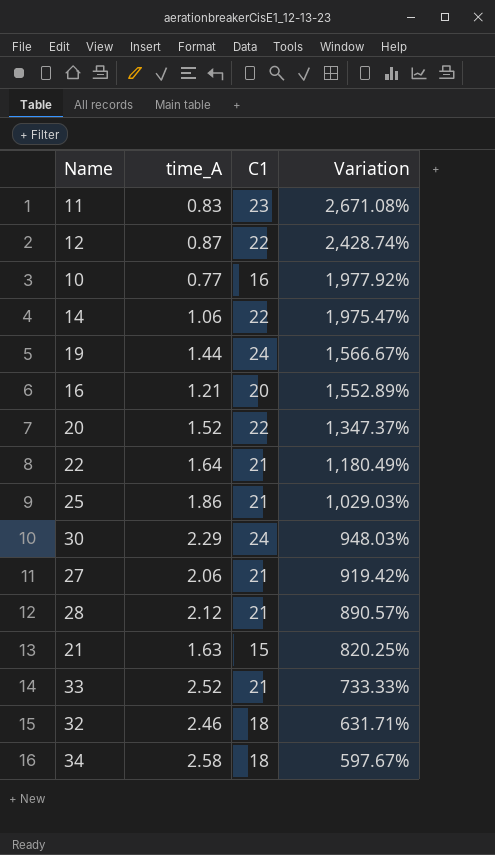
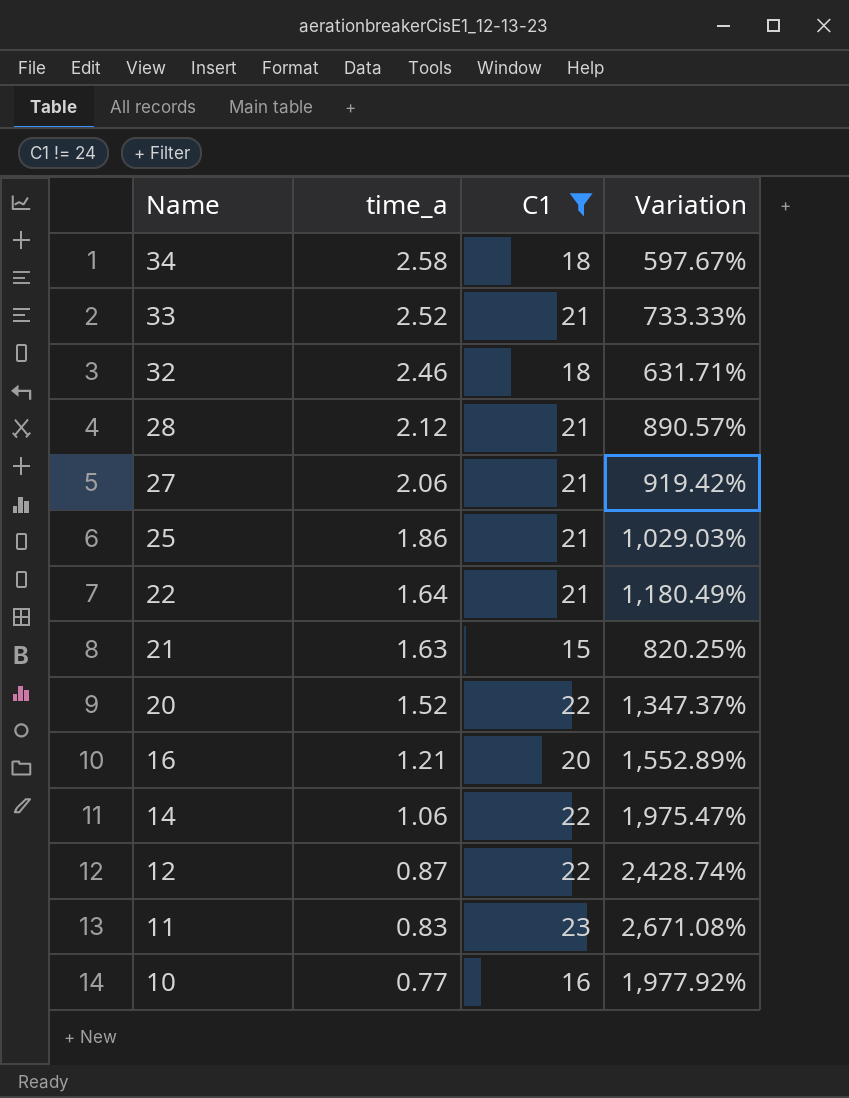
filter: none -> C1 != 24
row order: Variation descending -> Name descending
column name: time_A -> time_a

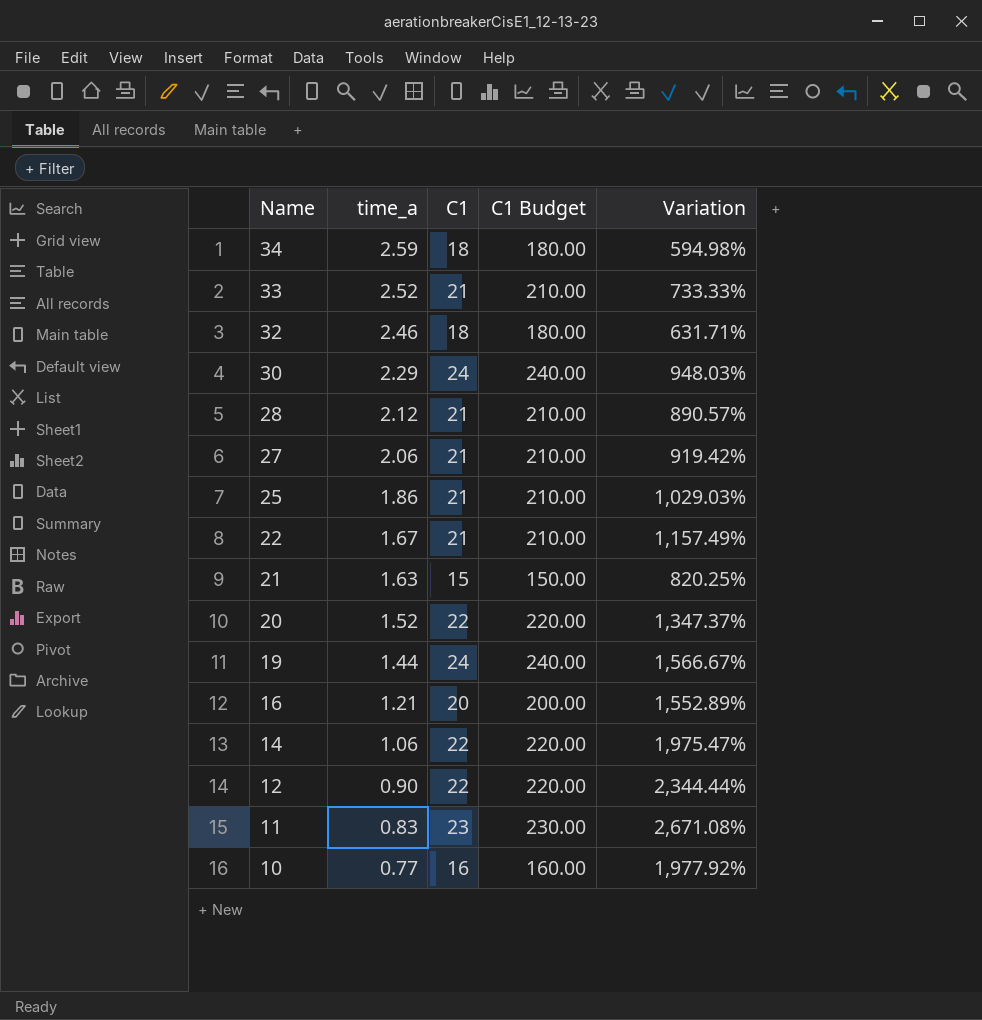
filter: C1 != 24 -> none
column C1 Budget | formula: none -> [C1] * 10
34 | time_a: 2.58 -> 2.59
34 | Variation: 597.67% -> 594.98%
22 | time_a: 1.64 -> 1.67
22 | Variation: 1,180.49% -> 1,157.49%
12 | time_a: 0.87 -> 0.90
12 | Variation: 2,428.74% -> 2,344.44%

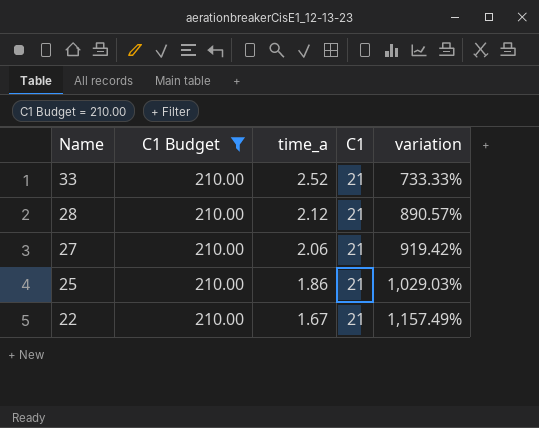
filter: none -> C1 Budget = 210.00
column C1 Budget | position: 4 -> 2
column name: Variation -> variation

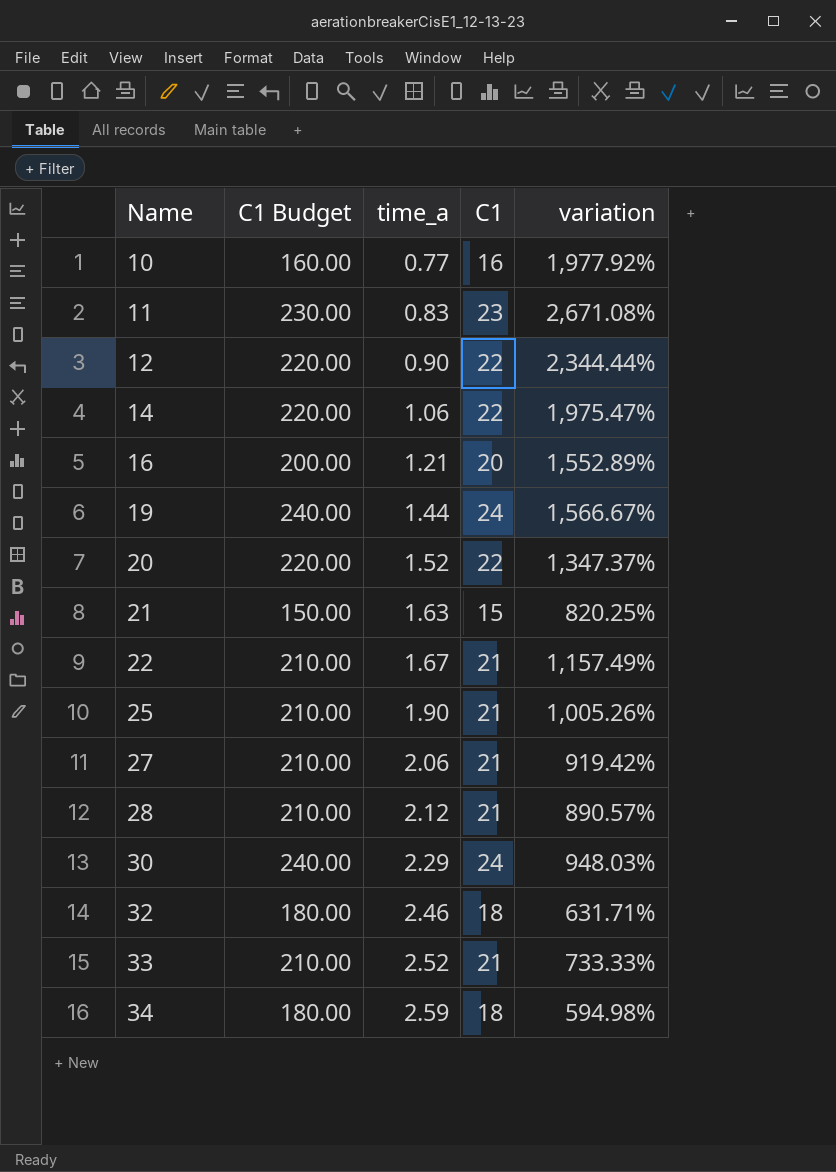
filter: C1 Budget = 210.00 -> none
row order: Name descending -> Name ascending
25 | time_a: 1.86 -> 1.90
25 | variation: 1,029.03% -> 1,005.26%

